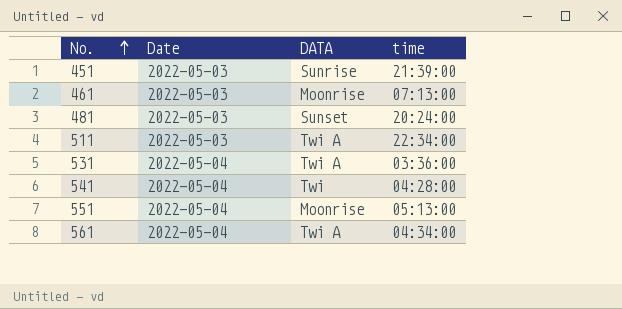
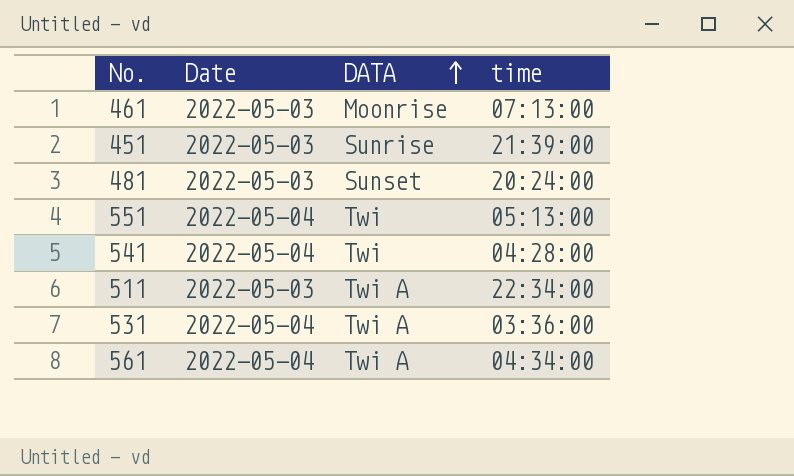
row order: No. ascending -> DATA ascending
551 | DATA: Moonrise -> Twi

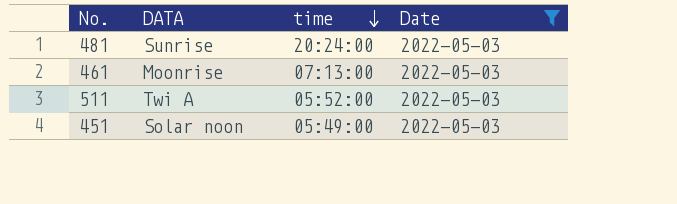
filter: none -> Date = 2022-05-03
row order: DATA ascending -> time descending
column Date | position: 2 -> 4
481 | DATA: Sunset -> Sunrise
511 | time: 22:34:00 -> 05:52:00
451 | DATA: Sunrise -> Solar noon
451 | time: 21:39:00 -> 05:49:00

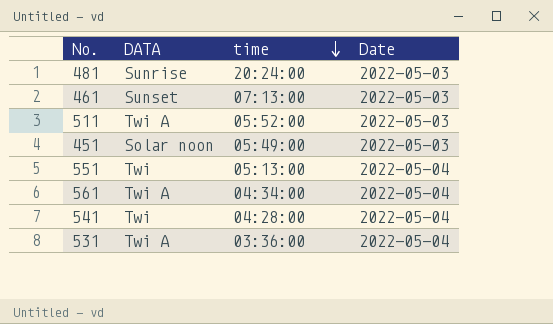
filter: Date = 2022-05-03 -> none
461 | DATA: Moonrise -> Sunset

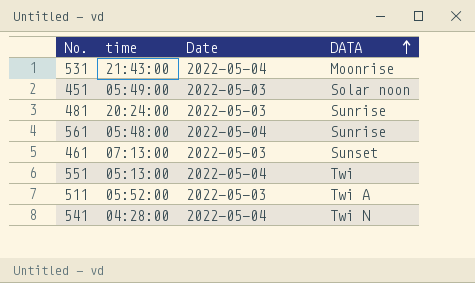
row order: time descending -> DATA ascending
column DATA | position: 2 -> 4
531 | time: 03:36:00 -> 21:43:00
531 | DATA: Twi A -> Moonrise
561 | time: 04:34:00 -> 05:48:00
561 | DATA: Twi A -> Sunrise
541 | DATA: Twi -> Twi N

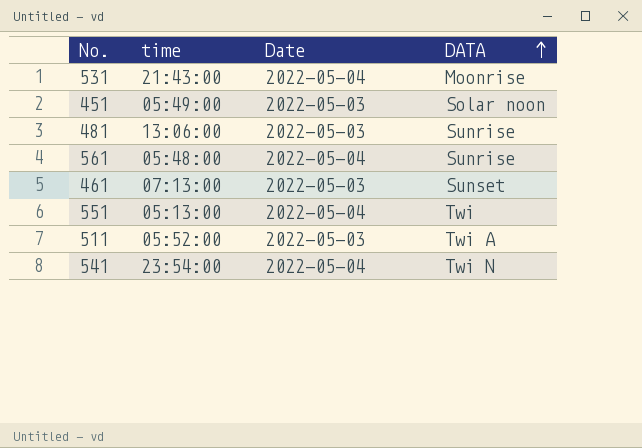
481 | time: 20:24:00 -> 13:06:00
541 | time: 04:28:00 -> 23:54:00

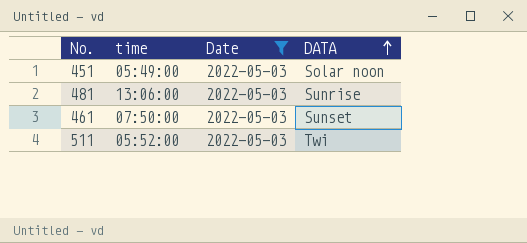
filter: none -> Date = 2022-05-03
461 | time: 07:13:00 -> 07:50:00
511 | DATA: Twi A -> Twi

